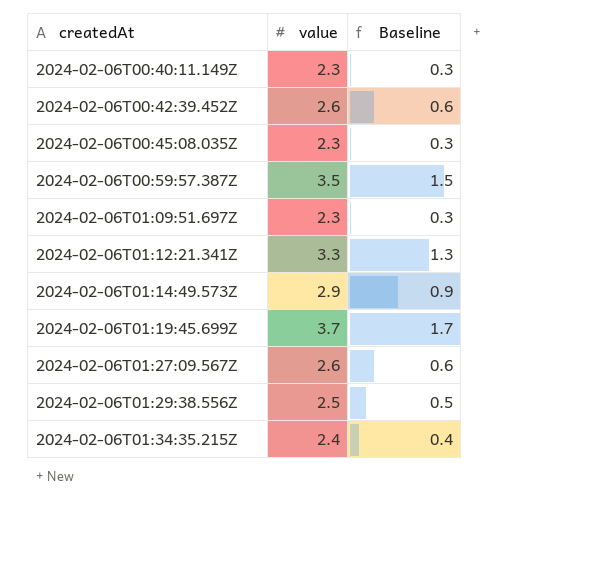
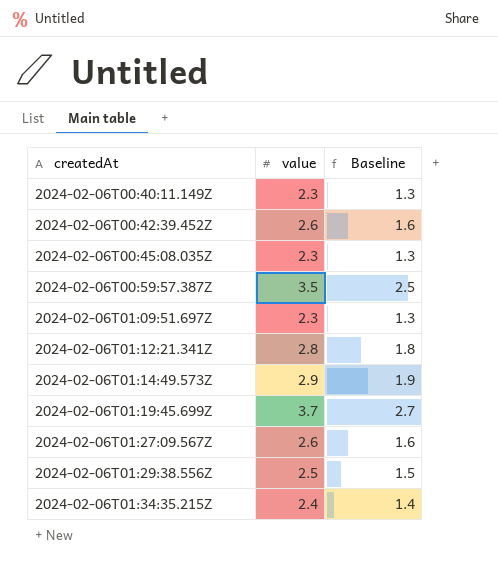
column Baseline | formula: [value] - 2 -> [value] - 1
2024-02-06T01:12:21.341Z | value: 3.3 -> 2.8

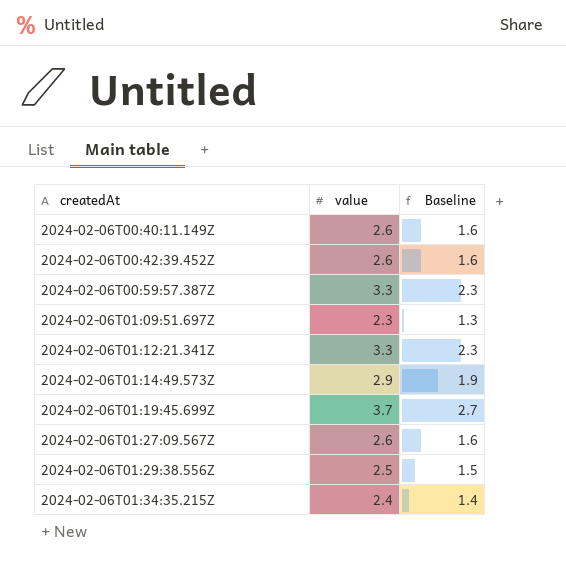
row 2024-02-06T00:45:08.035Z: 2.3 | 1.3 -> none
2024-02-06T00:40:11.149Z | value: 2.3 -> 2.6
2024-02-06T00:40:11.149Z | Baseline: 1.3 -> 1.6
2024-02-06T00:59:57.387Z | value: 3.5 -> 3.3
2024-02-06T00:59:57.387Z | Baseline: 2.5 -> 2.3
2024-02-06T01:12:21.341Z | value: 2.8 -> 3.3
2024-02-06T01:12:21.341Z | Baseline: 1.8 -> 2.3

